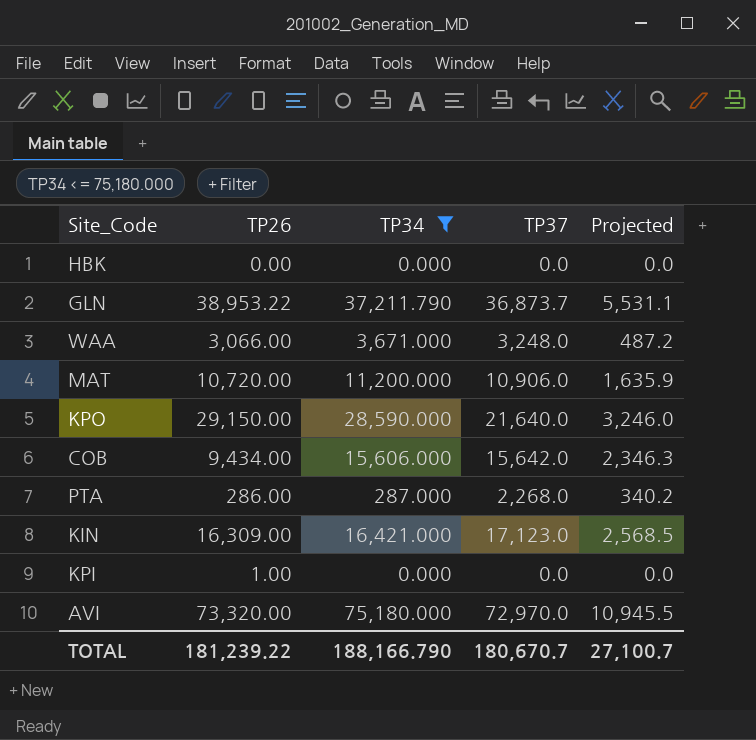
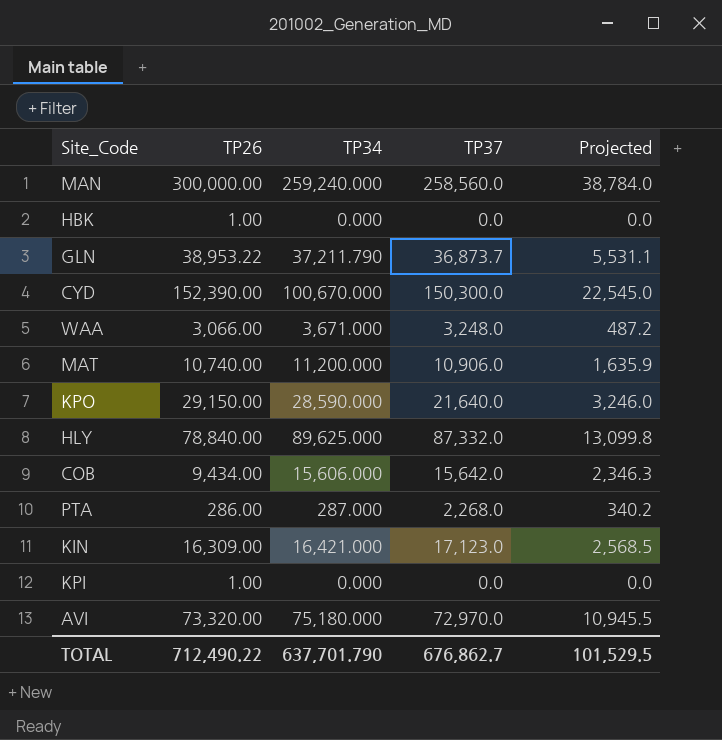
filter: TP34 <= 75,180.000 -> none
HBK | TP26: 0.00 -> 1.00
MAT | TP26: 10,720.00 -> 10,740.00
TOTAL | TP26: 181,239.22 -> 712,490.22
TOTAL | TP34: 188,166.790 -> 637,701.790
TOTAL | TP37: 180,670.7 -> 676,862.7
TOTAL | Projected: 27,100.7 -> 101,529.5

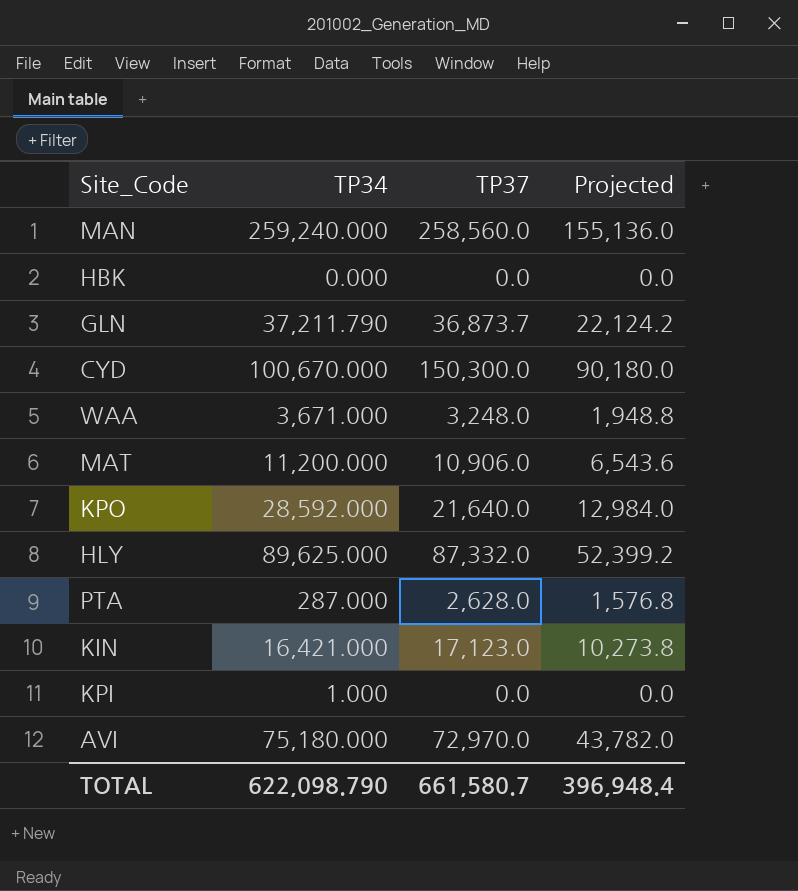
column TP26 | position: 2 -> none
column Projected | formula: [TP37] * 0.15 -> [TP37] * 0.6
row COB: 9,434.00 | 15,606.000 | 15,642.0 | 2,346.3 -> none
KPO | TP34: 28,590.000 -> 28,592.000
PTA | TP37: 2,268.0 -> 2,628.0
KPI | TP34: 0.000 -> 1.000
TOTAL | TP34: 637,701.790 -> 622,098.790
TOTAL | TP37: 676,862.7 -> 661,580.7
TOTAL | Projected: 101,529.5 -> 396,948.4

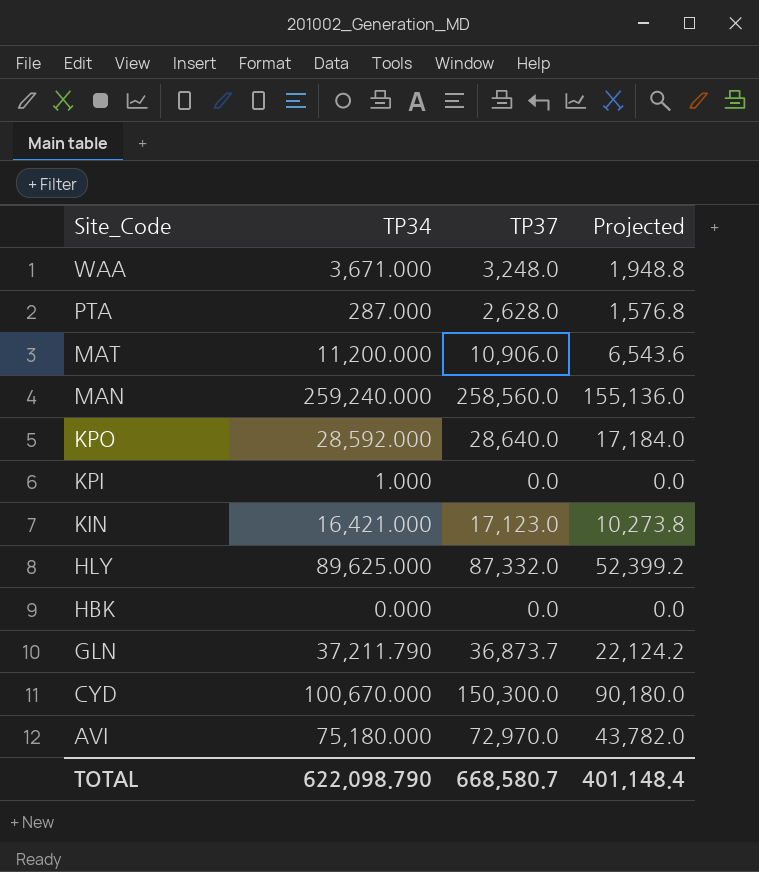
row order: none -> Site_Code descending
KPO | TP37: 21,640.0 -> 28,640.0
KPO | Projected: 12,984.0 -> 17,184.0
TOTAL | TP37: 661,580.7 -> 668,580.7
TOTAL | Projected: 396,948.4 -> 401,148.4

